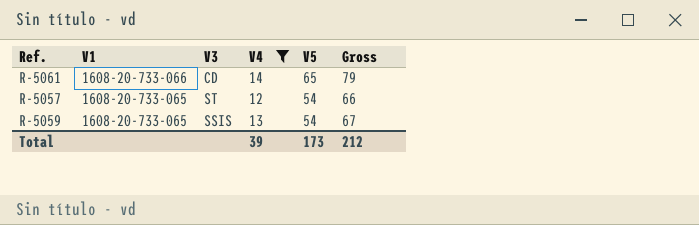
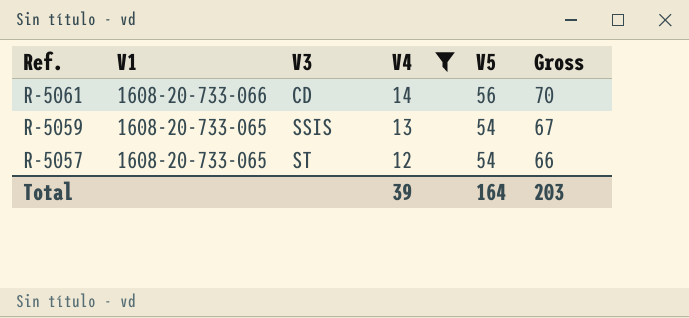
row order: V1 descending -> Ref. descending
R-5061 | V5: 65 -> 56
R-5061 | Gross: 79 -> 70
Total | V5: 173 -> 164
Total | Gross: 212 -> 203

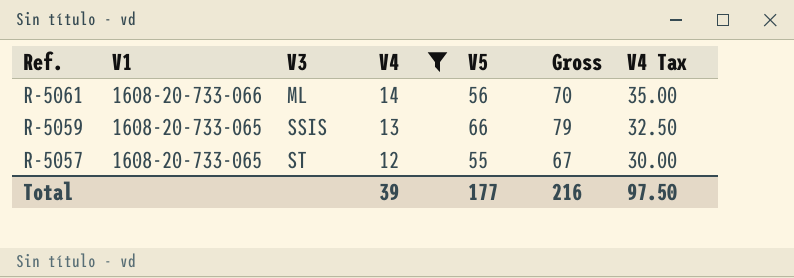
column V4 Tax | formula: none -> [V4] * 2.5
R-5061 | V3: CD -> ML
R-5059 | V5: 54 -> 66
R-5059 | Gross: 67 -> 79
R-5057 | V5: 54 -> 55
R-5057 | Gross: 66 -> 67
Total | V5: 164 -> 177
Total | Gross: 203 -> 216

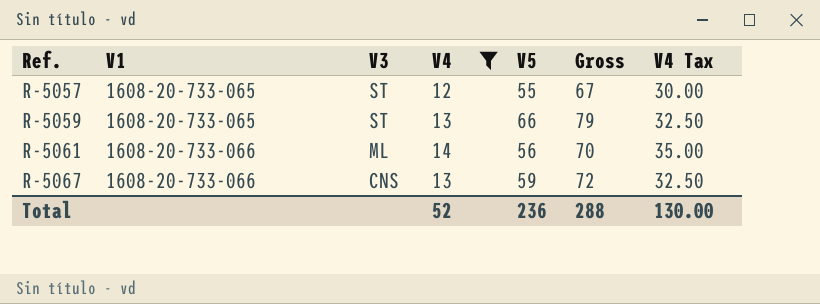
row order: Ref. descending -> Ref. ascending
R-5059 | V3: SSIS -> ST
row R-5067: none -> 1608-20-733-066 | CNS | 13 | 59 | 72 | 32.50
Total | V4: 39 -> 52
Total | V5: 177 -> 236
Total | Gross: 216 -> 288
Total | V4 Tax: 97.50 -> 130.00

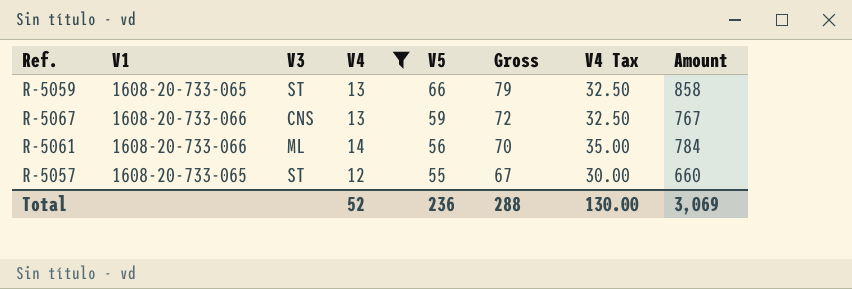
row order: Ref. ascending -> V5 descending
column Amount | formula: none -> [V4] * [V5]

